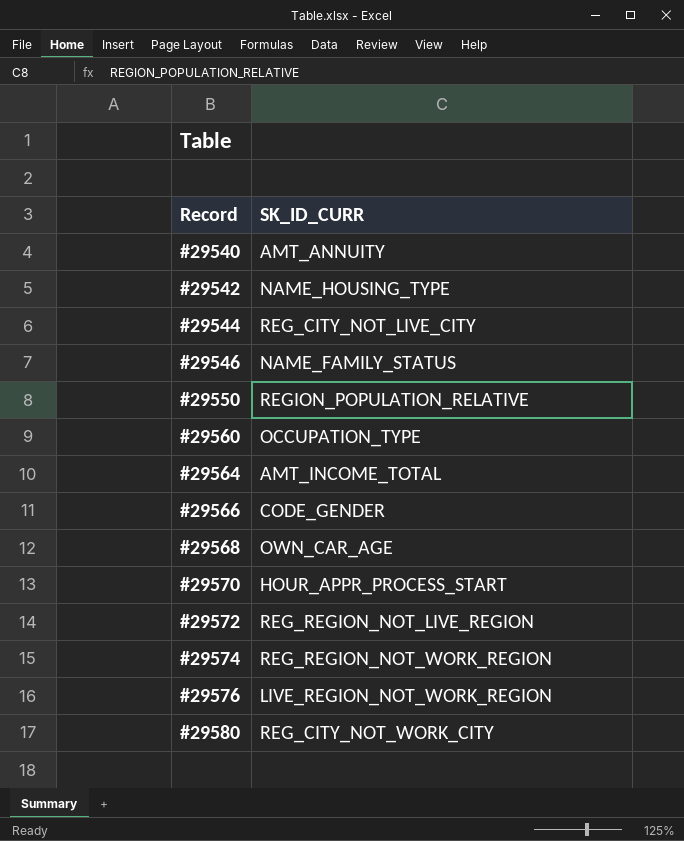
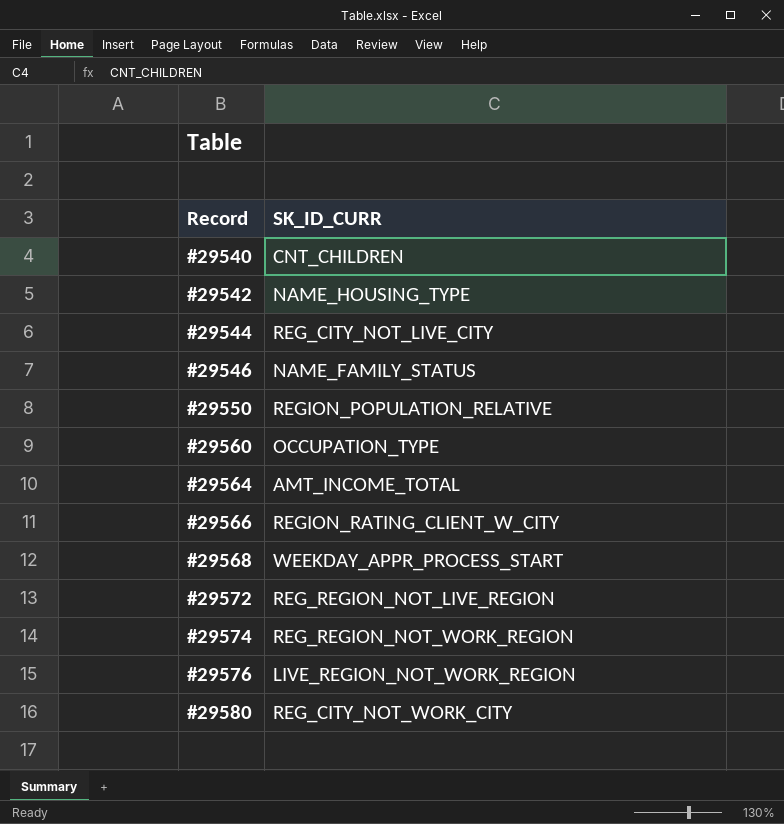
row #29570: HOUR_APPR_PROCESS_START -> none
#29540 | SK_ID_CURR: AMT_ANNUITY -> CNT_CHILDREN
#29566 | SK_ID_CURR: CODE_GENDER -> REGION_RATING_CLIENT_W_CITY
#29568 | SK_ID_CURR: OWN_CAR_AGE -> WEEKDAY_APPR_PROCESS_START

